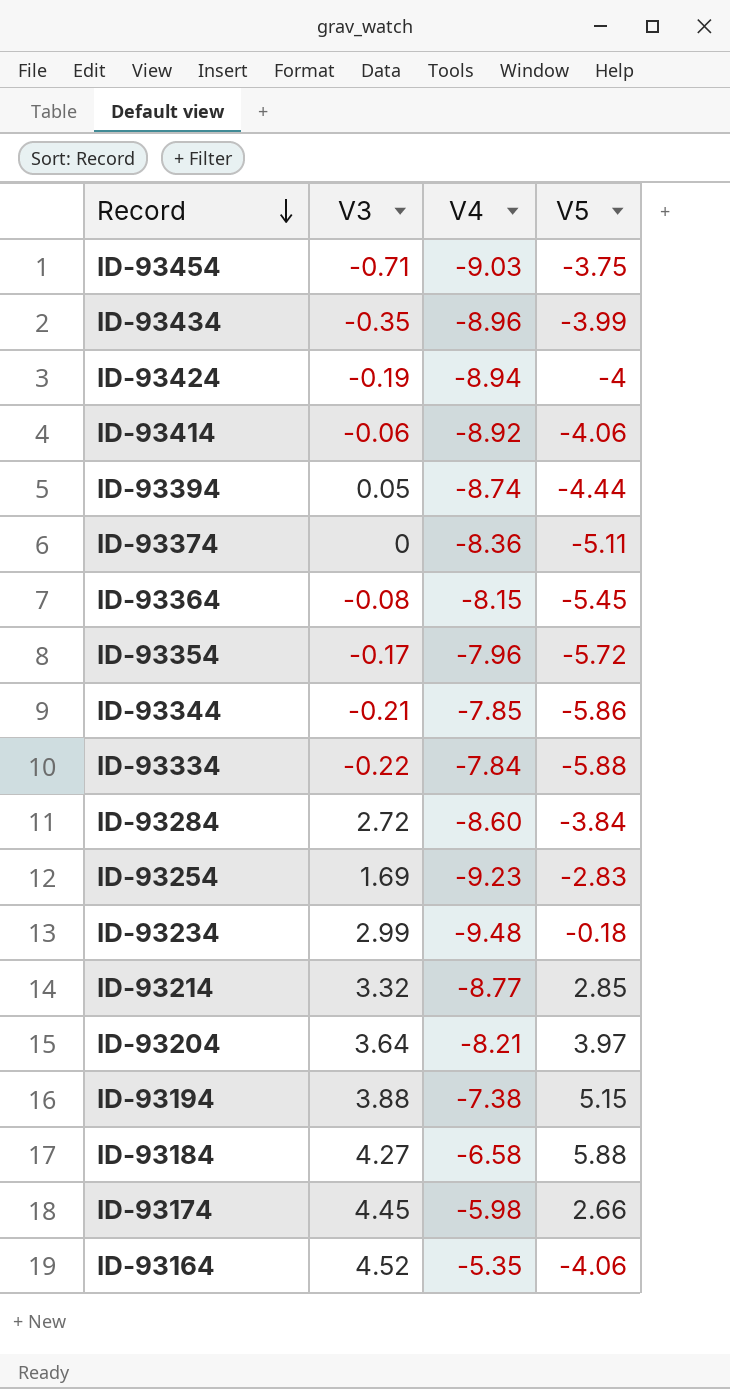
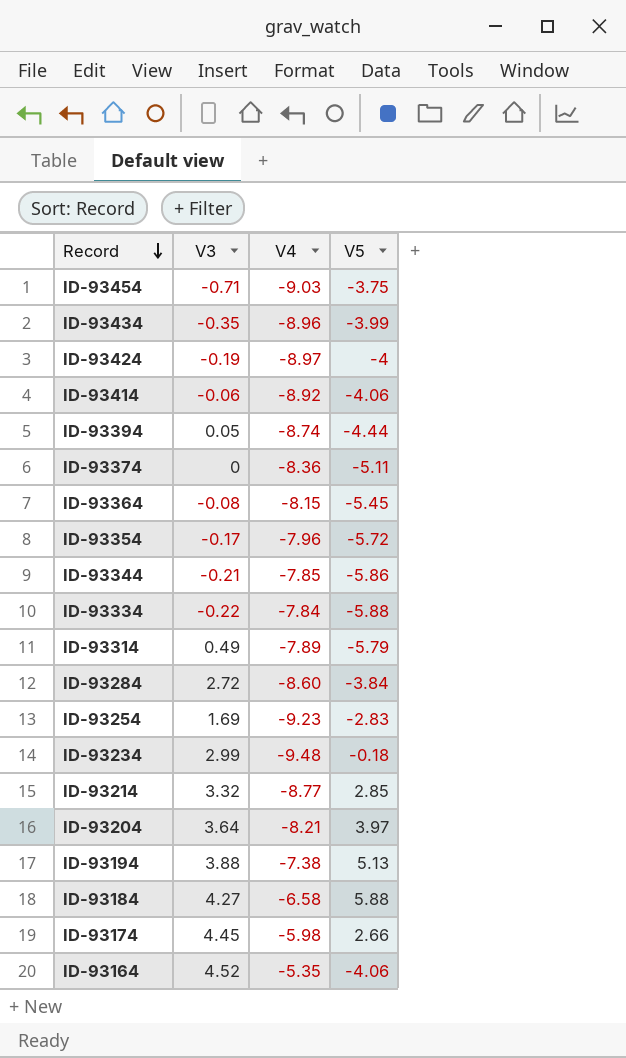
ID-93424 | V4: -8.94 -> -8.97
row ID-93314: none -> 0.49 | -7.89 | -5.79
ID-93194 | V5: 5.15 -> 5.13

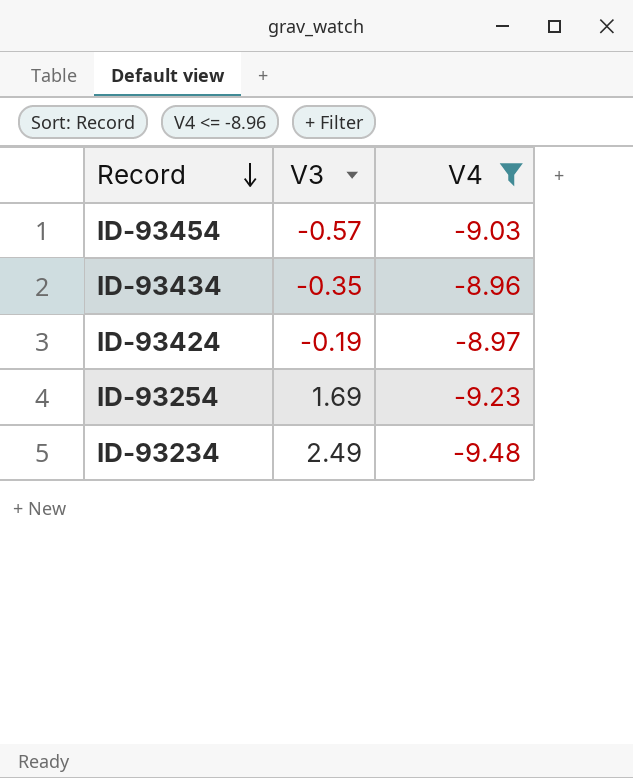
filter: none -> V4 <= -8.96
column V5 | position: 4 -> none
ID-93454 | V3: -0.71 -> -0.57
ID-93234 | V3: 2.99 -> 2.49

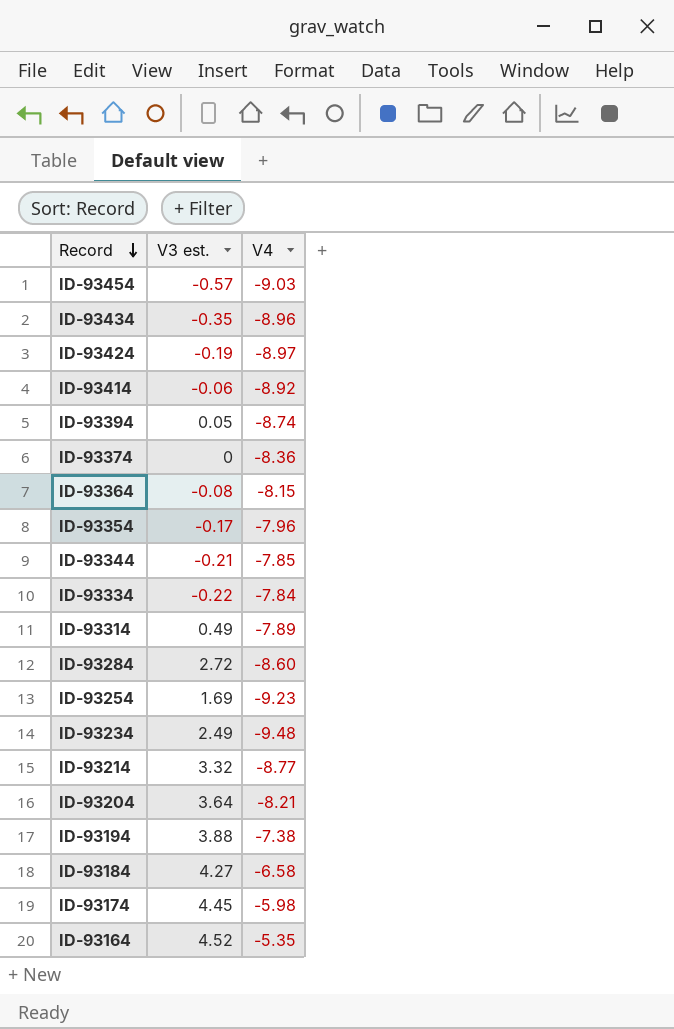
filter: V4 <= -8.96 -> none
column name: V3 -> V3 est.

